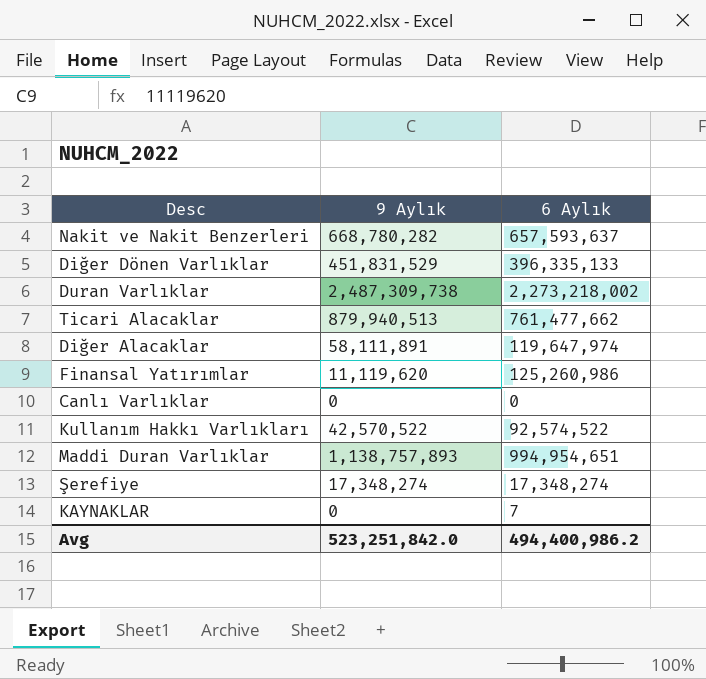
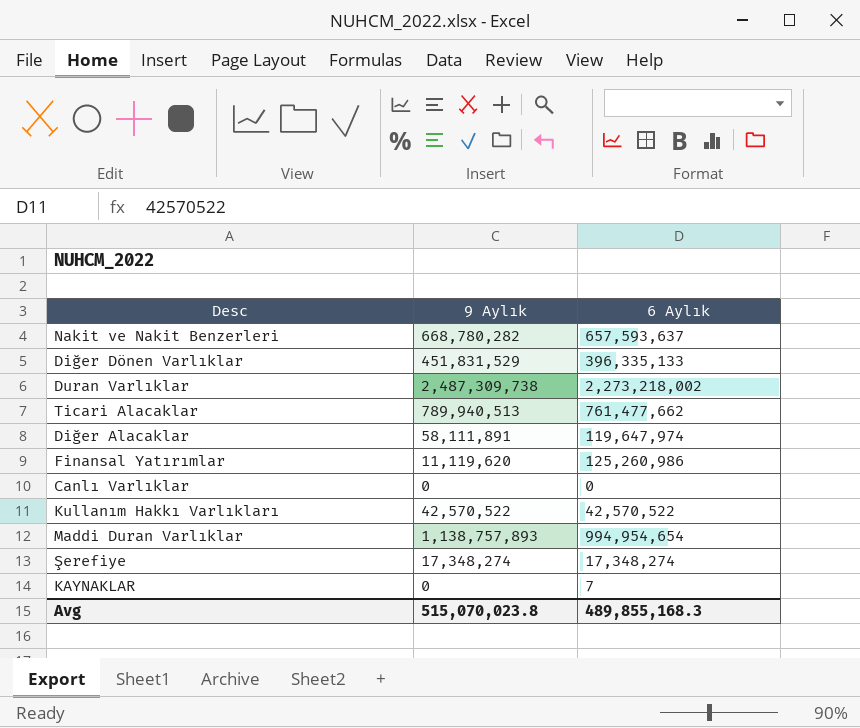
Ticari Alacaklar | 9 Aylık: 879,940,513 -> 789,940,513
Kullanım Hakkı Varlıkları | 6 Aylık: 92,574,522 -> 42,570,522
Maddi Duran Varlıklar | 6 Aylık: 994,954,651 -> 994,954,654
Avg | 9 Aylık: 523,251,842.0 -> 515,070,023.8
Avg | 6 Aylık: 494,400,986.2 -> 489,855,168.3

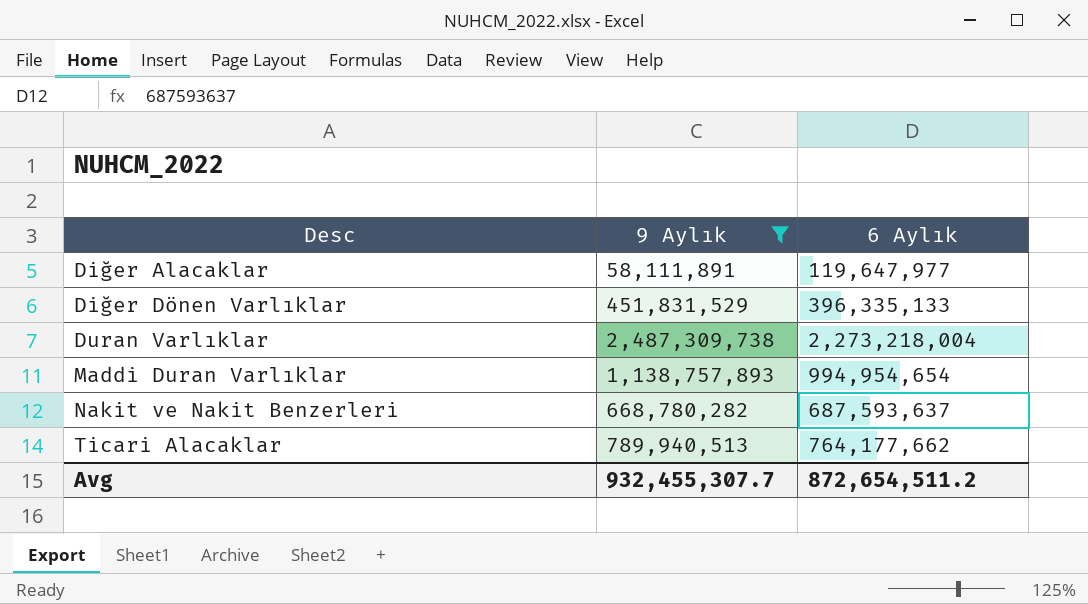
filter: none -> 9 Aylık >= 58,111,891
row order: none -> Desc ascending
Diğer Alacaklar | 6 Aylık: 119,647,974 -> 119,647,977
Duran Varlıklar | 6 Aylık: 2,273,218,002 -> 2,273,218,004
Nakit ve Nakit Benzerleri | 6 Aylık: 657,593,637 -> 687,593,637
Ticari Alacaklar | 6 Aylık: 761,477,662 -> 764,177,662
Avg | 9 Aylık: 515,070,023.8 -> 932,455,307.7
Avg | 6 Aylık: 489,855,168.3 -> 872,654,511.2

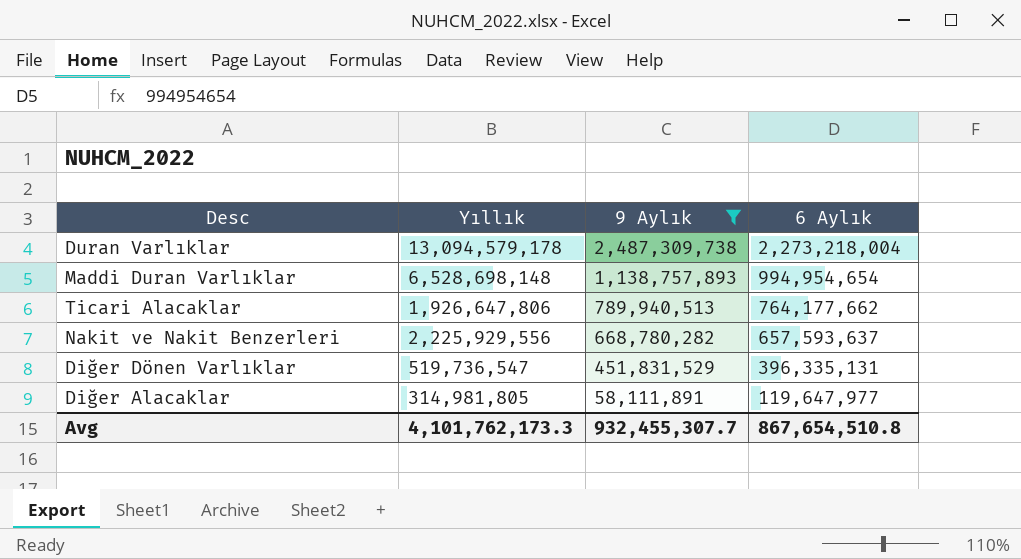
row order: Desc ascending -> 9 Aylık descending
column Yıllık | position: none -> 2
Nakit ve Nakit Benzerleri | 6 Aylık: 687,593,637 -> 657,593,637
Diğer Dönen Varlıklar | 6 Aylık: 396,335,133 -> 396,335,131
Avg | 6 Aylık: 872,654,511.2 -> 867,654,510.8

